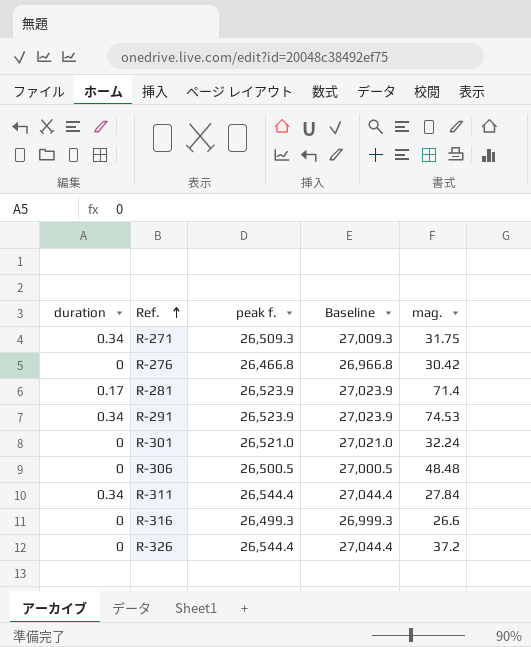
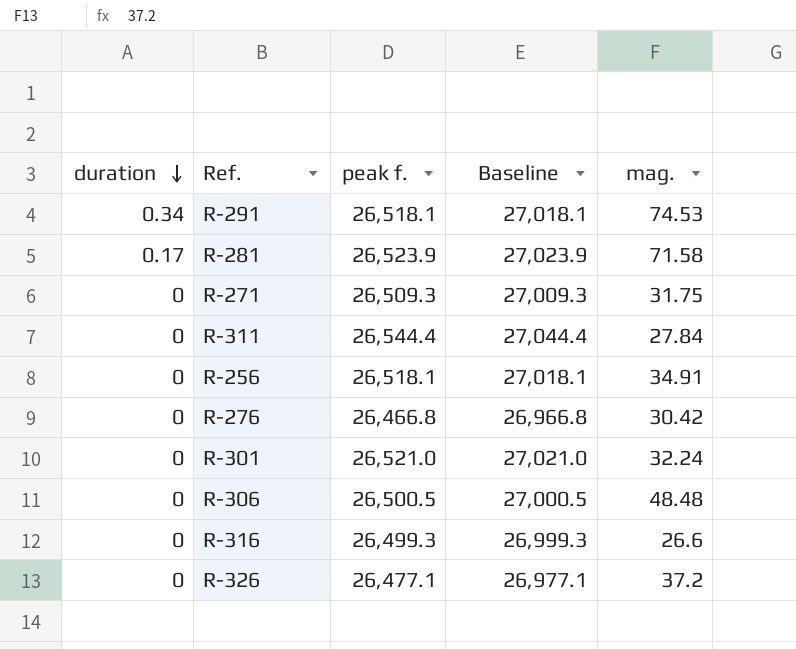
row order: Ref. ascending -> duration descending
R-291 | peak f.: 26,523.9 -> 26,518.1
R-291 | Baseline: 27,023.9 -> 27,018.1
R-281 | mag.: 71.4 -> 71.58
R-271 | duration: 0.34 -> 0
R-311 | duration: 0.34 -> 0
row R-256: none -> 0 | 26,518.1 | 27,018.1 | 34.91
R-326 | peak f.: 26,544.4 -> 26,477.1
R-326 | Baseline: 27,044.4 -> 26,977.1

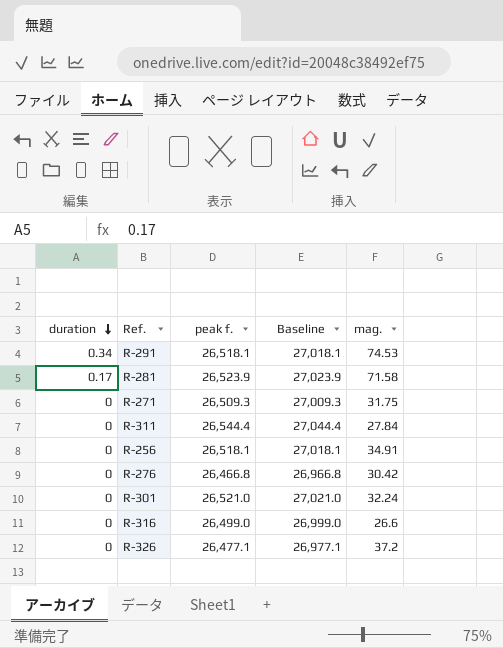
row R-306: 0 | 26,500.5 | 27,000.5 | 48.48 -> none
R-316 | peak f.: 26,499.3 -> 26,499.0
R-316 | Baseline: 26,999.3 -> 26,999.0

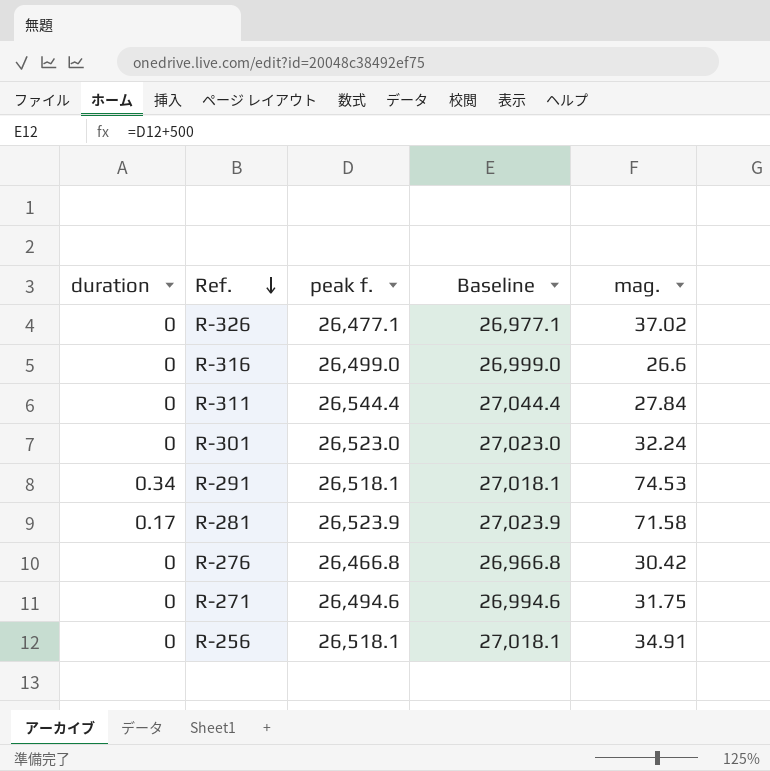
row order: duration descending -> Ref. descending
R-326 | mag.: 37.2 -> 37.02
R-301 | peak f.: 26,521.0 -> 26,523.0
R-301 | Baseline: 27,021.0 -> 27,023.0
R-271 | peak f.: 26,509.3 -> 26,494.6
R-271 | Baseline: 27,009.3 -> 26,994.6

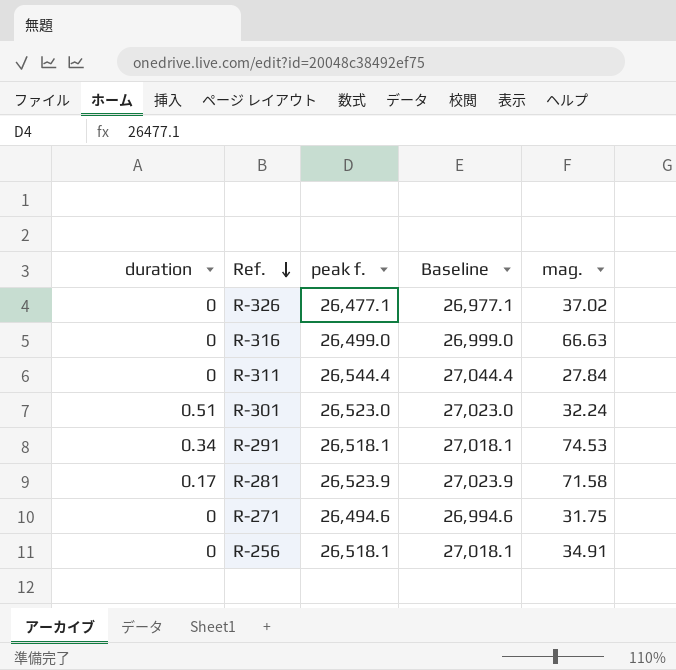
row R-276: 0 | 26,466.8 | 26,966.8 | 30.42 -> none
R-316 | mag.: 26.6 -> 66.63
R-301 | duration: 0 -> 0.51

